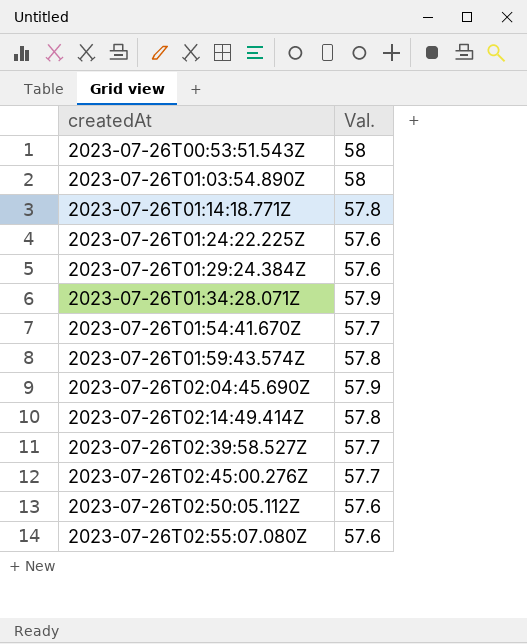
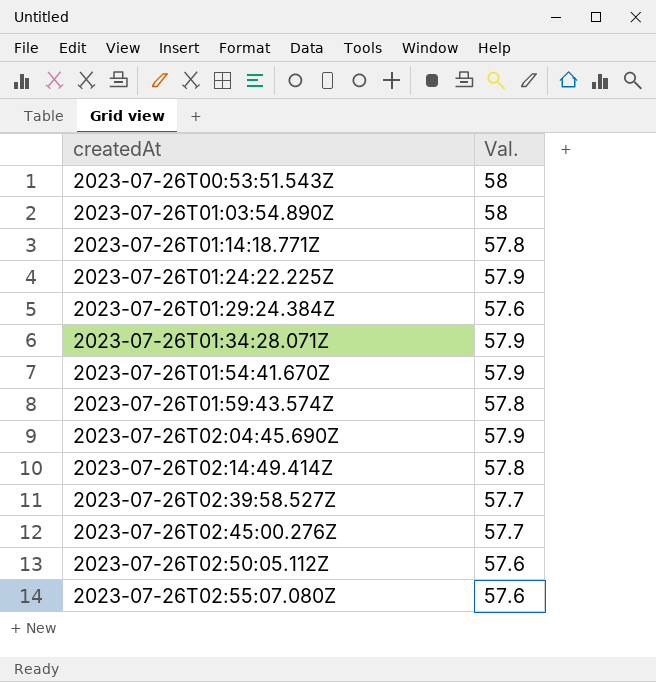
2023-07-26T01:24:22.225Z | Val.: 57.6 -> 57.9
2023-07-26T01:54:41.670Z | Val.: 57.7 -> 57.9

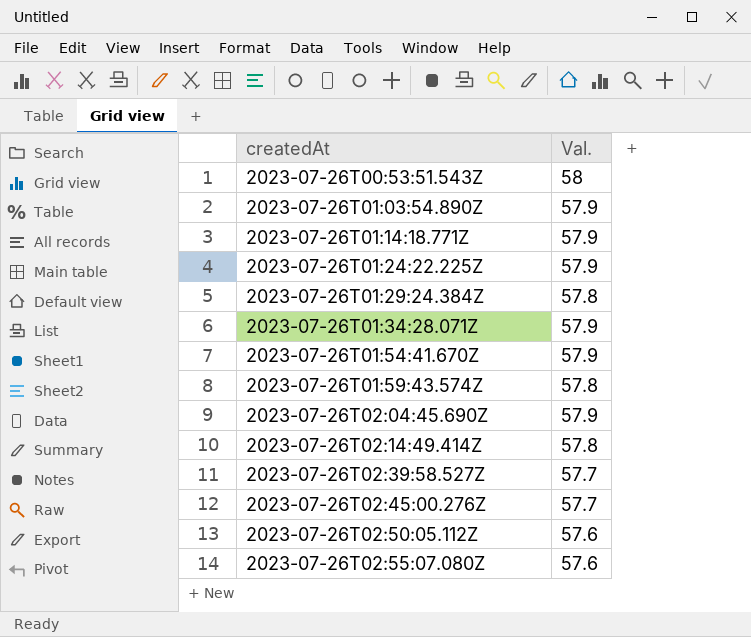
2023-07-26T01:03:54.890Z | Val.: 58 -> 57.9
2023-07-26T01:14:18.771Z | Val.: 57.8 -> 57.9
2023-07-26T01:29:24.384Z | Val.: 57.6 -> 57.8

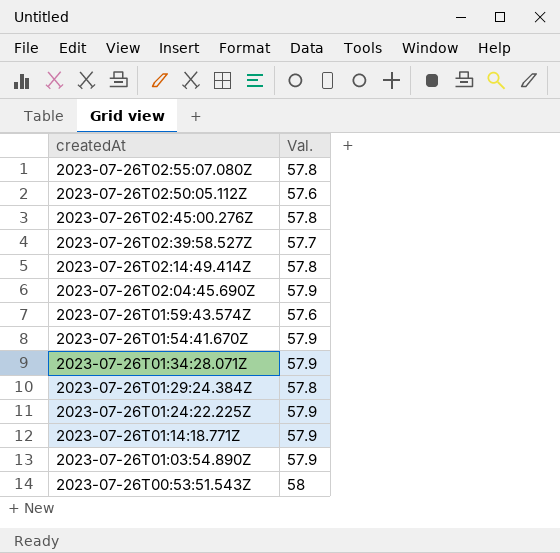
row order: createdAt ascending -> createdAt descending
2023-07-26T02:55:07.080Z | Val.: 57.6 -> 57.8
2023-07-26T02:45:00.276Z | Val.: 57.7 -> 57.8
2023-07-26T01:59:43.574Z | Val.: 57.8 -> 57.6

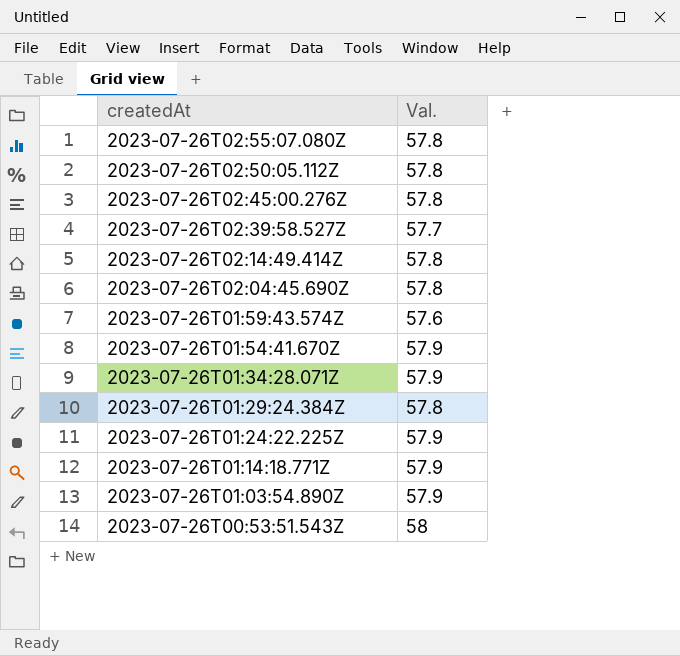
2023-07-26T02:50:05.112Z | Val.: 57.6 -> 57.8
2023-07-26T02:04:45.690Z | Val.: 57.9 -> 57.8

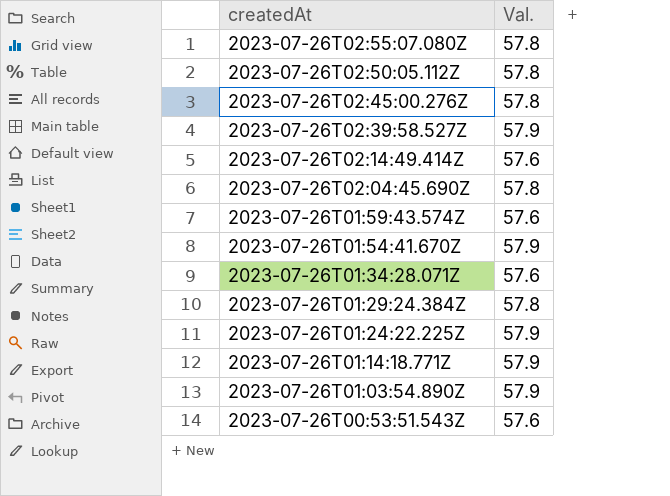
2023-07-26T02:39:58.527Z | Val.: 57.7 -> 57.9
2023-07-26T02:14:49.414Z | Val.: 57.8 -> 57.6
2023-07-26T01:34:28.071Z | Val.: 57.9 -> 57.6
2023-07-26T00:53:51.543Z | Val.: 58 -> 57.6

